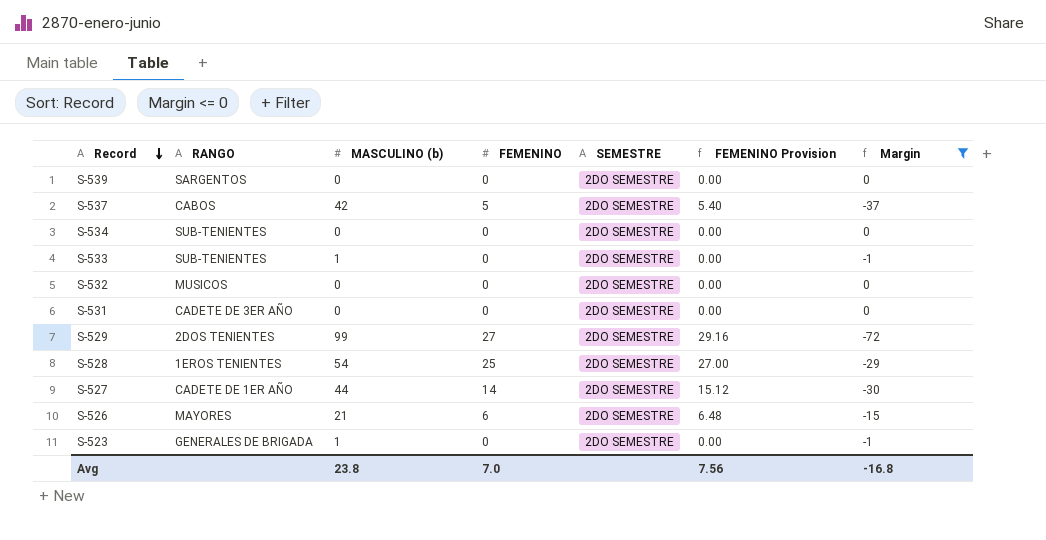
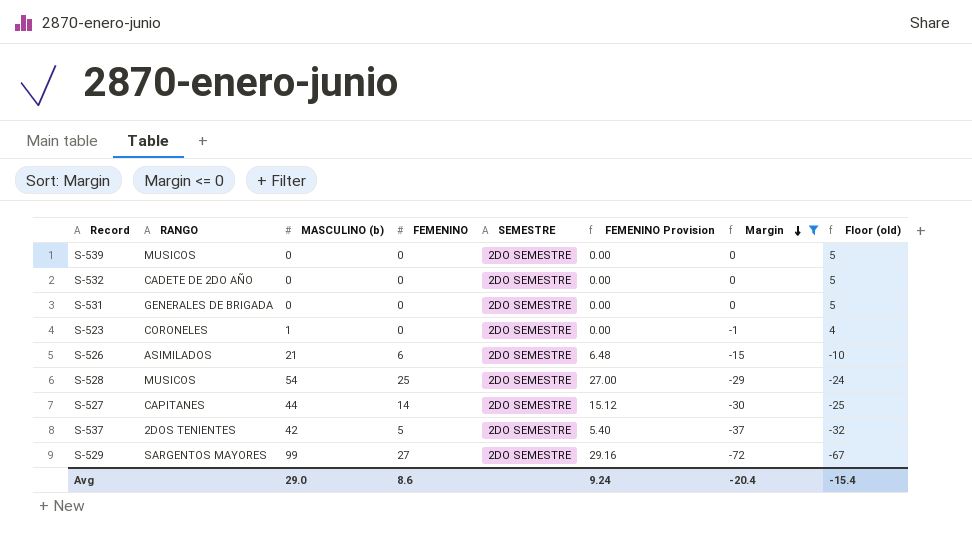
row order: Record descending -> Margin descending
column Floor (old) | formula: none -> [Margin] + 5
row S-534: SUB-TENIENTES | 0 | 0 | 2DO SEMESTRE | 0.00 | 0 -> none
row S-533: SUB-TENIENTES | 1 | 0 | 2DO SEMESTRE | 0.00 | -1 -> none
S-539 | RANGO: SARGENTOS -> MUSICOS
S-532 | RANGO: MUSICOS -> CADETE DE 2DO AÑO
S-531 | RANGO: CADETE DE 3ER AÑO -> GENERALES DE BRIGADA
S-523 | RANGO: GENERALES DE BRIGADA -> CORONELES
S-526 | RANGO: MAYORES -> ASIMILADOS
S-528 | RANGO: 1EROS TENIENTES -> MUSICOS
S-527 | RANGO: CADETE DE 1ER AÑO -> CAPITANES
S-537 | RANGO: CABOS -> 2DOS TENIENTES
S-529 | RANGO: 2DOS TENIENTES -> SARGENTOS MAYORES
Avg | MASCULINO (b): 23.8 -> 29.0
Avg | FEMENINO: 7.0 -> 8.6
Avg | FEMENINO Provision: 7.56 -> 9.24
Avg | Margin: -16.8 -> -20.4

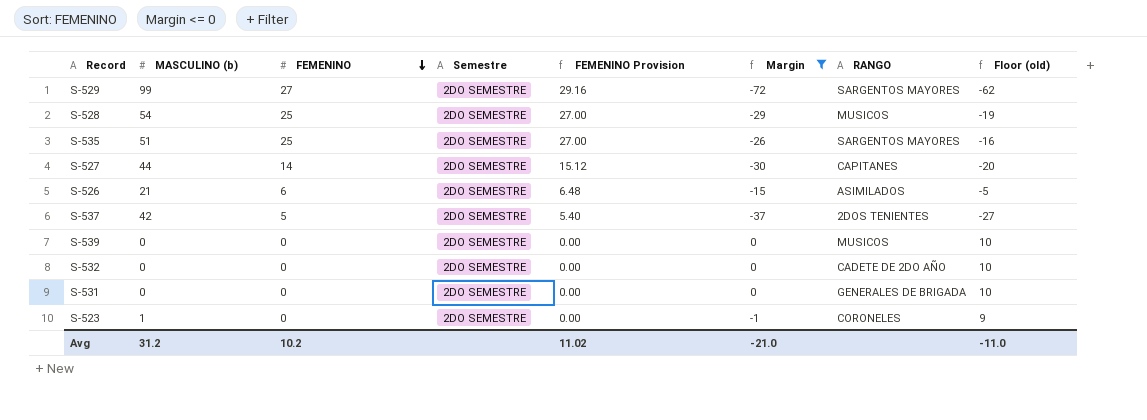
row order: Margin descending -> FEMENINO descending
column name: SEMESTRE -> Semestre
column RANGO | position: 2 -> 7
column Floor (old) | formula: [Margin] + 5 -> [Margin] + 10
row S-535: none -> 51 | 25 | 2DO SEMESTRE | 27.00 | -26 | SARGENTOS MAYORES | -16
Avg | MASCULINO (b): 29.0 -> 31.2
Avg | FEMENINO: 8.6 -> 10.2
Avg | FEMENINO Provision: 9.24 -> 11.02
Avg | Margin: -20.4 -> -21.0
Avg | Floor (old): -15.4 -> -11.0

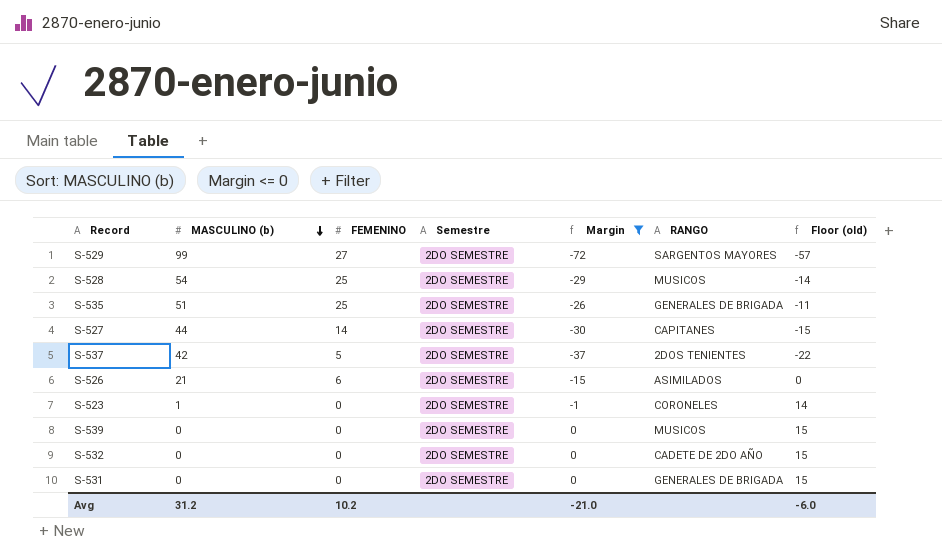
row order: FEMENINO descending -> MASCULINO (b) descending
column FEMENINO Provision | formula: [FEMENINO] * 1.08 -> none
column Floor (old) | formula: [Margin] + 10 -> [Margin] + 15
S-535 | RANGO: SARGENTOS MAYORES -> GENERALES DE BRIGADA
Avg | Floor (old): -11.0 -> -6.0

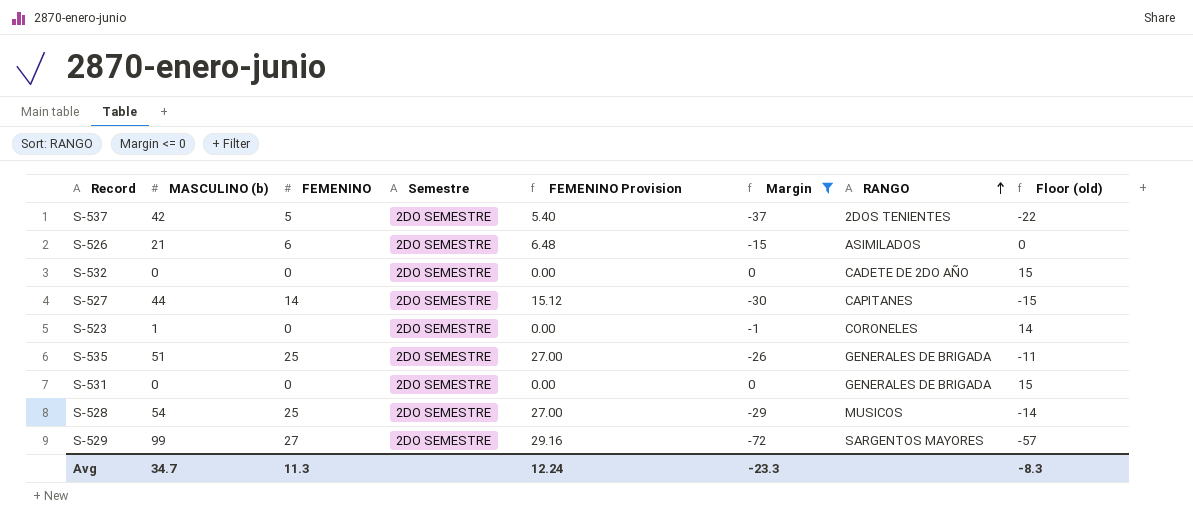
row order: MASCULINO (b) descending -> RANGO ascending
column FEMENINO Provision | formula: none -> [FEMENINO] * 1.08
row S-539: 0 | 0 | 2DO SEMESTRE | 0 | MUSICOS | 15 -> none
Avg | MASCULINO (b): 31.2 -> 34.7
Avg | FEMENINO: 10.2 -> 11.3
Avg | Margin: -21.0 -> -23.3
Avg | Floor (old): -6.0 -> -8.3

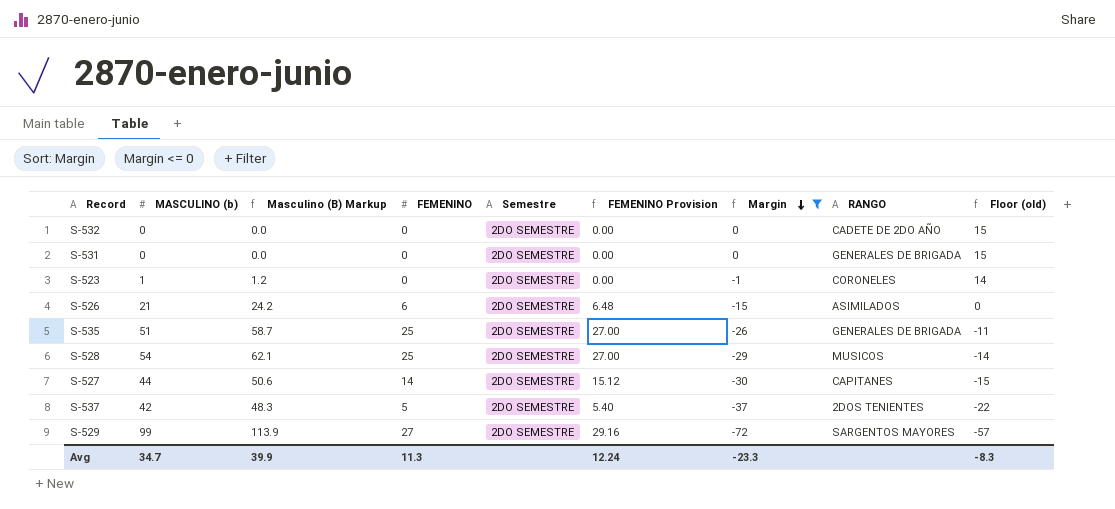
row order: RANGO ascending -> Margin descending
column Masculino (B) Markup | formula: none -> [MASCULINO (b)] * 1.15

